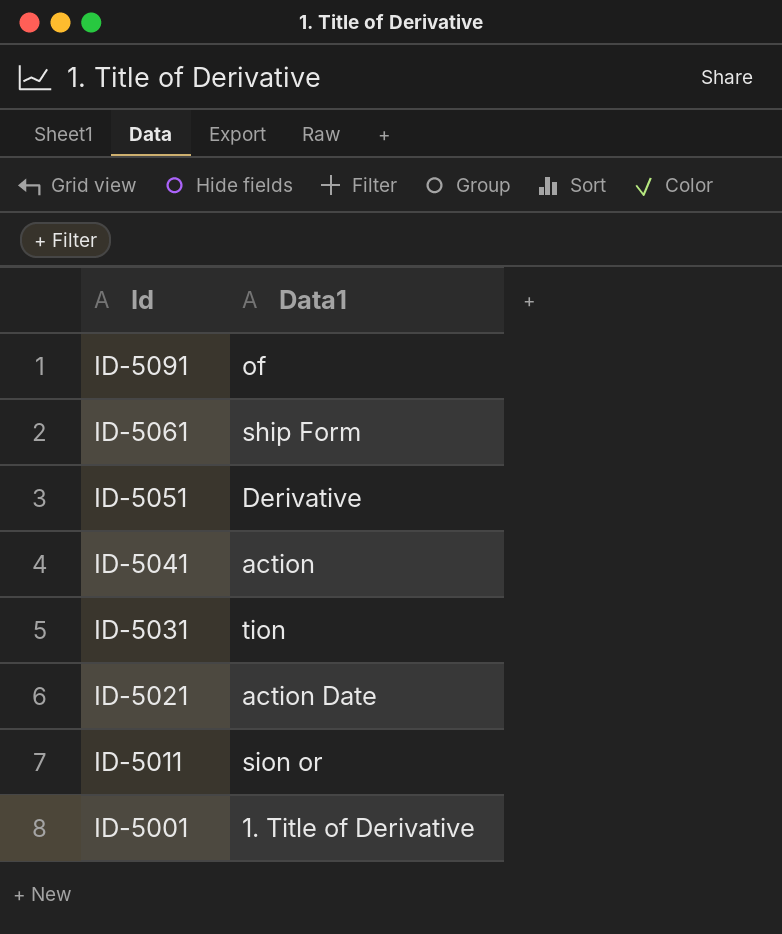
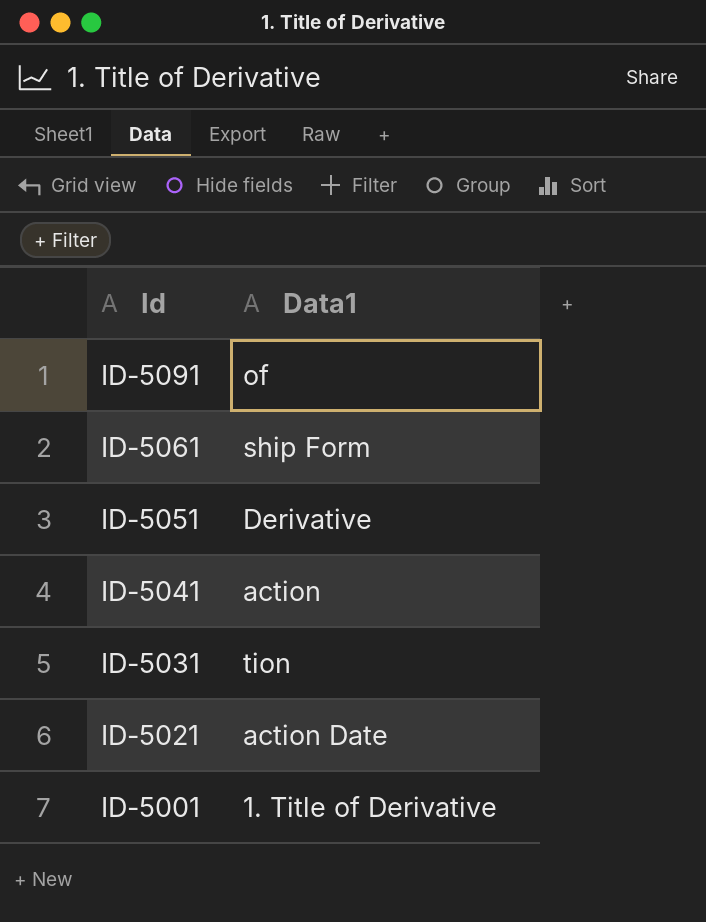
row ID-5011: sion or -> none

